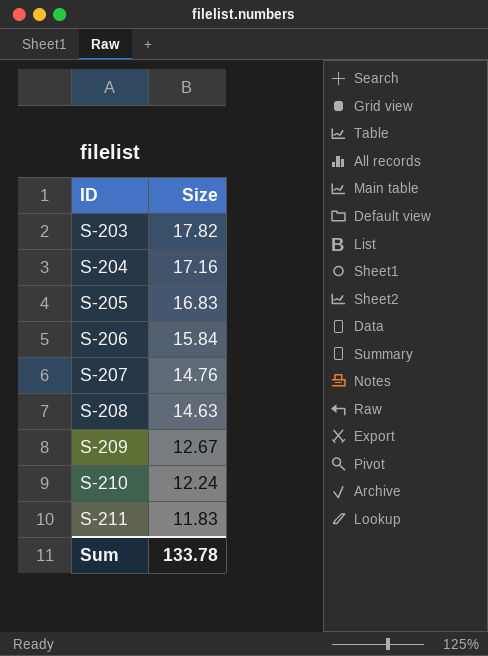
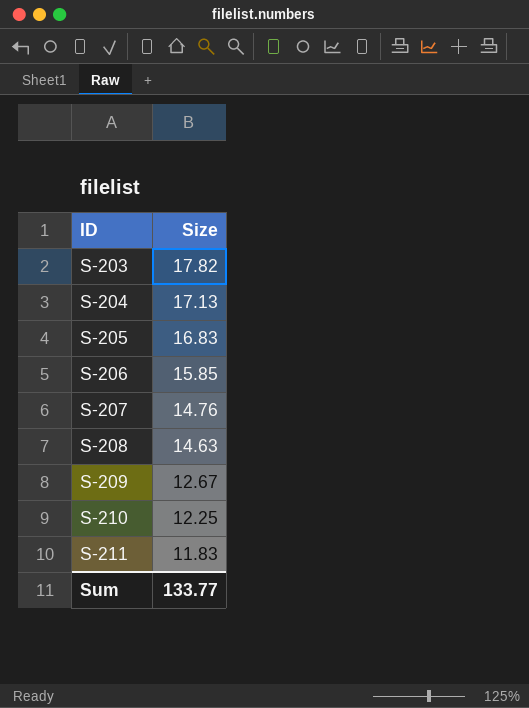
S-204 | Size: 17.16 -> 17.13
S-206 | Size: 15.84 -> 15.85
S-210 | Size: 12.24 -> 12.25
Sum | Size: 133.78 -> 133.77

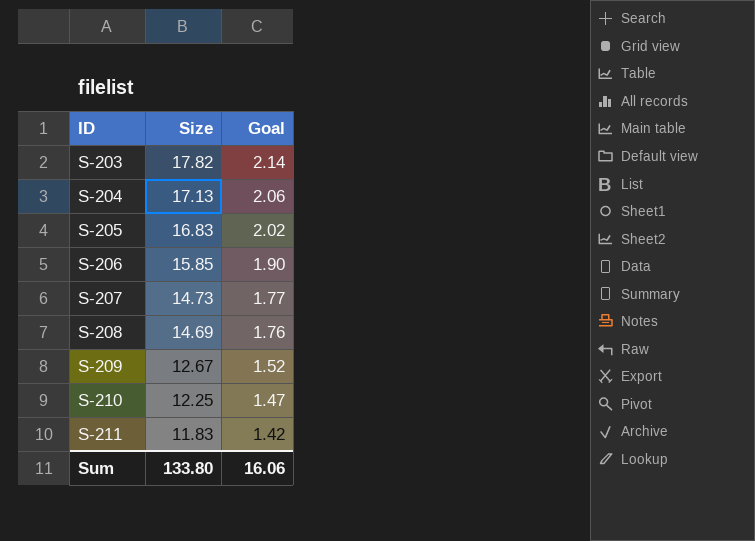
column Goal | formula: none -> [Size] * 0.12
S-207 | Size: 14.76 -> 14.73
S-208 | Size: 14.63 -> 14.69
Sum | Size: 133.77 -> 133.80

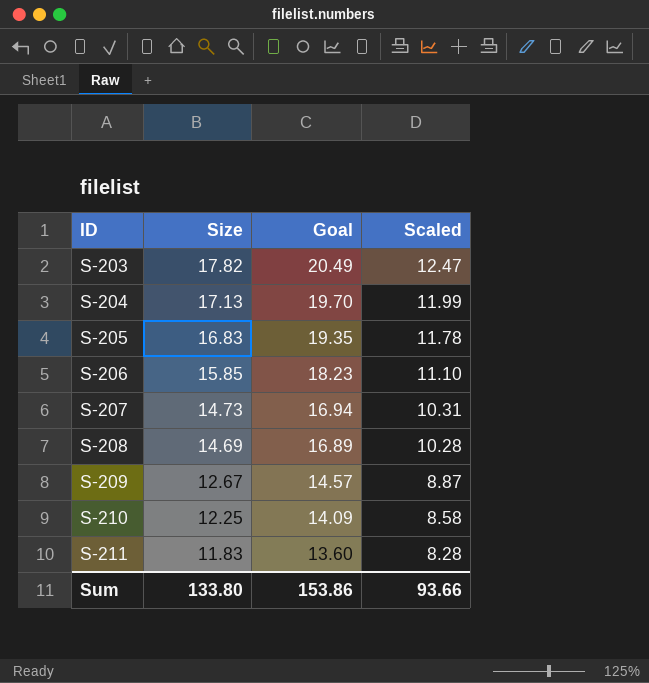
column Goal | formula: [Size] * 0.12 -> [Size] * 1.15
column Scaled | formula: none -> [Size] * 0.7
Sum | Goal: 16.06 -> 153.86

